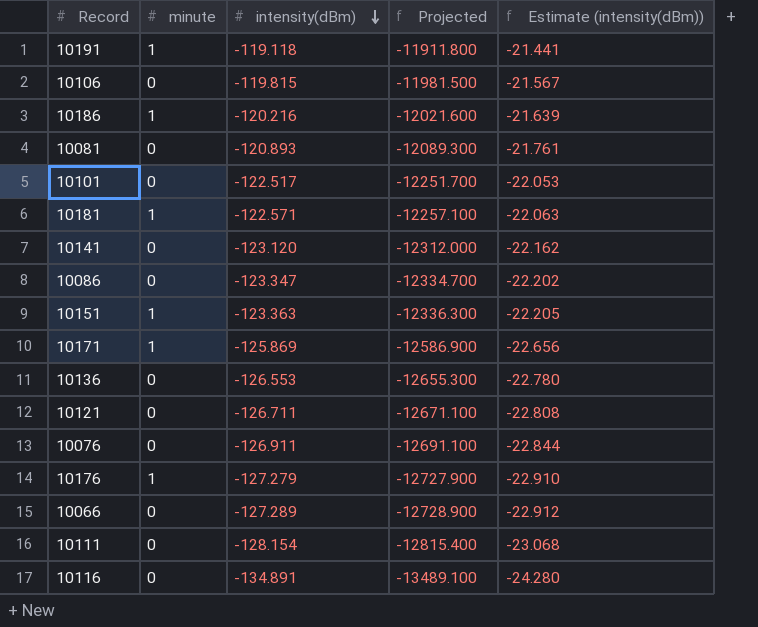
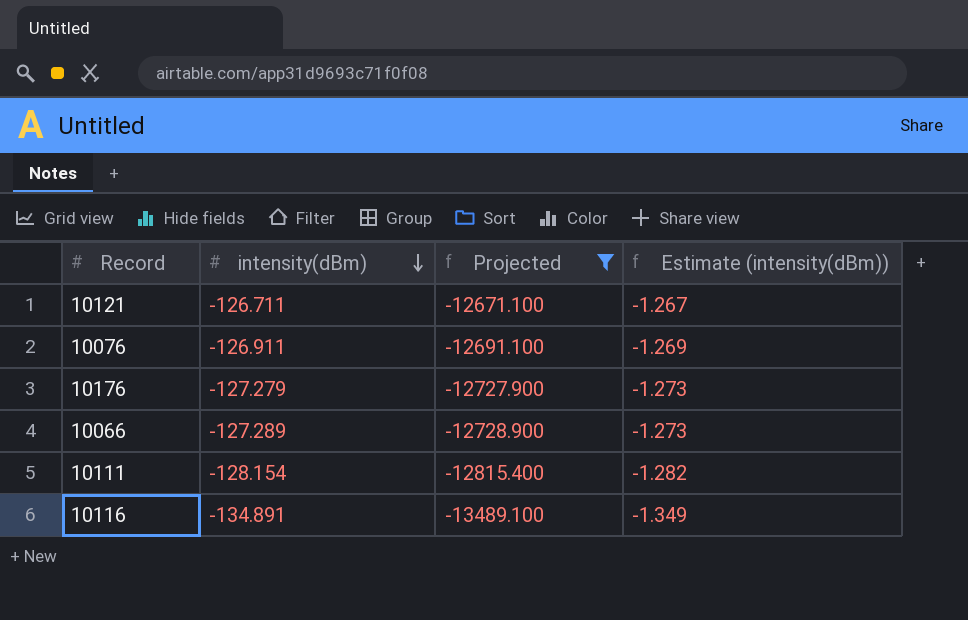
filter: none -> Projected <= -12671.100
column minute | position: 2 -> none
column Estimate (intensity(dBm)) | formula: [intensity(dBm)] * 0.18 -> [intensity(dBm)] * 0.01

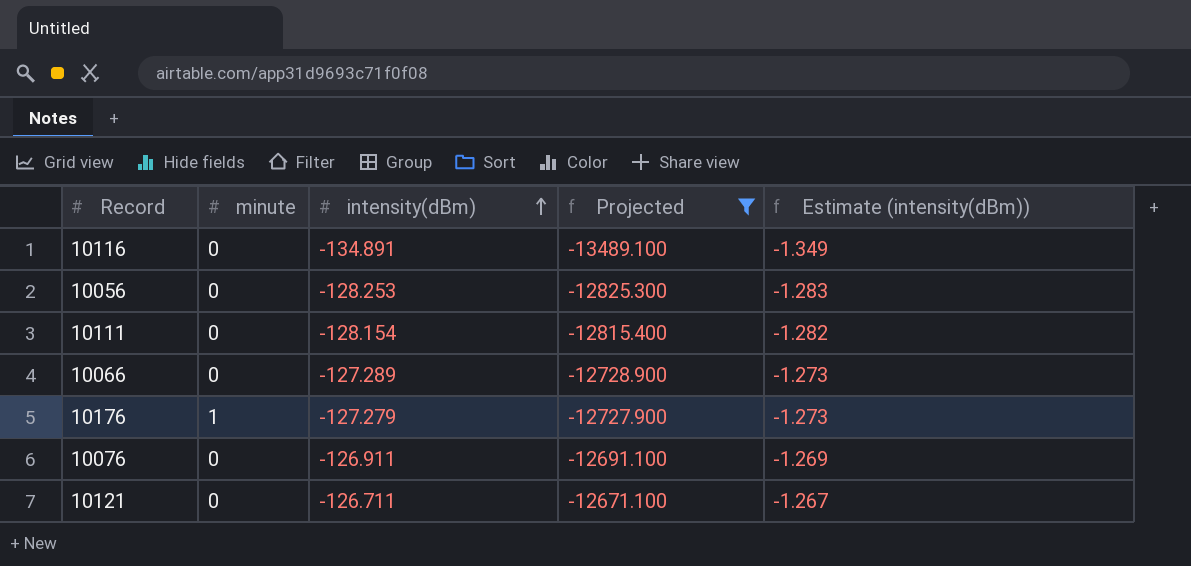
row order: intensity(dBm) descending -> intensity(dBm) ascending
column minute | position: none -> 2
row 10056: none -> 0 | -128.253 | -12825.300 | -1.283

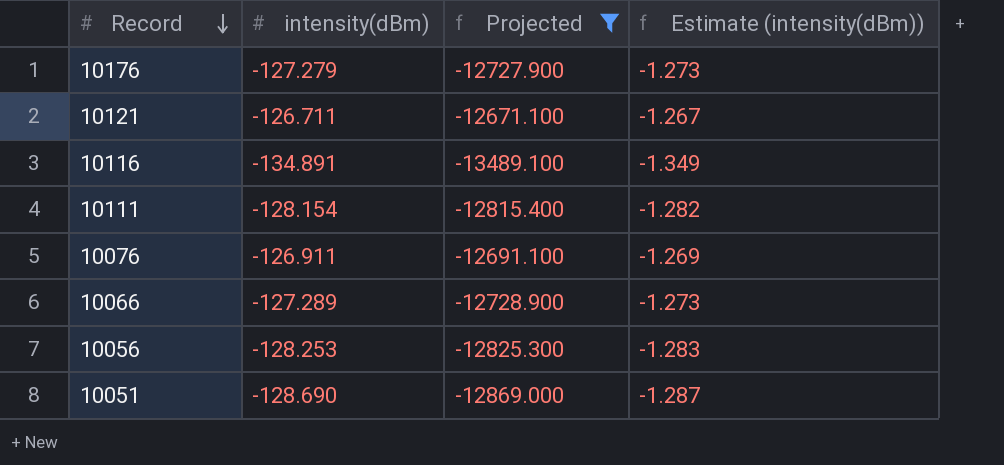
row order: intensity(dBm) ascending -> Record descending
column minute | position: 2 -> none
row 10051: none -> -128.690 | -12869.000 | -1.287

